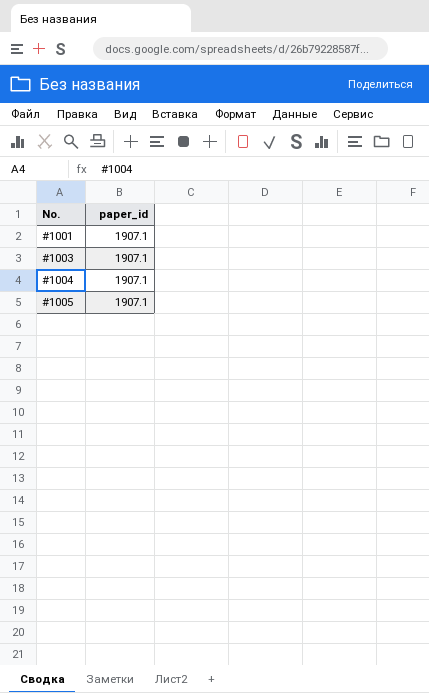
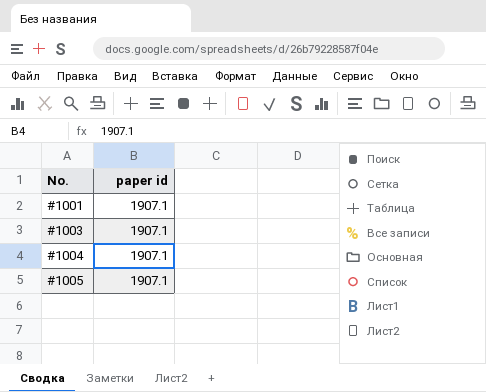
column name: paper_id -> paper id

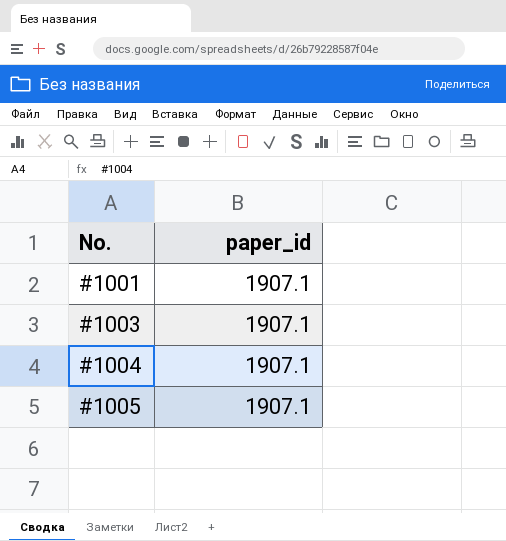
column name: paper id -> paper_id

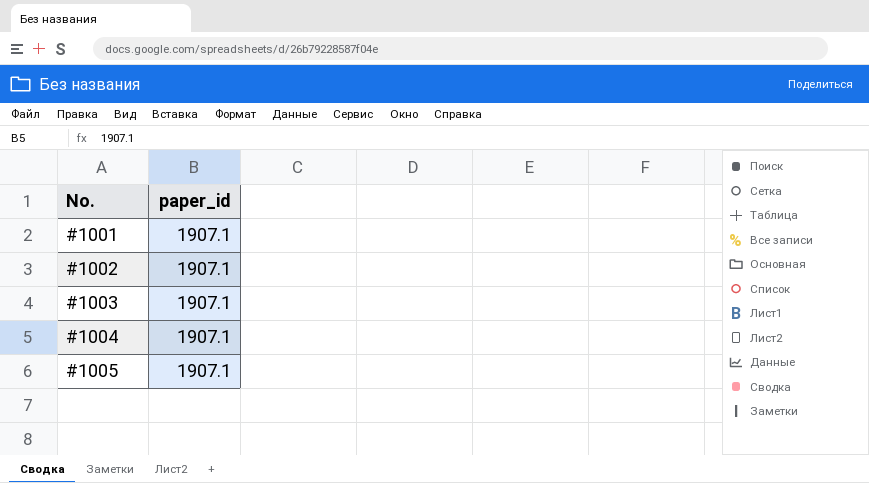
row #1002: none -> 1907.1

